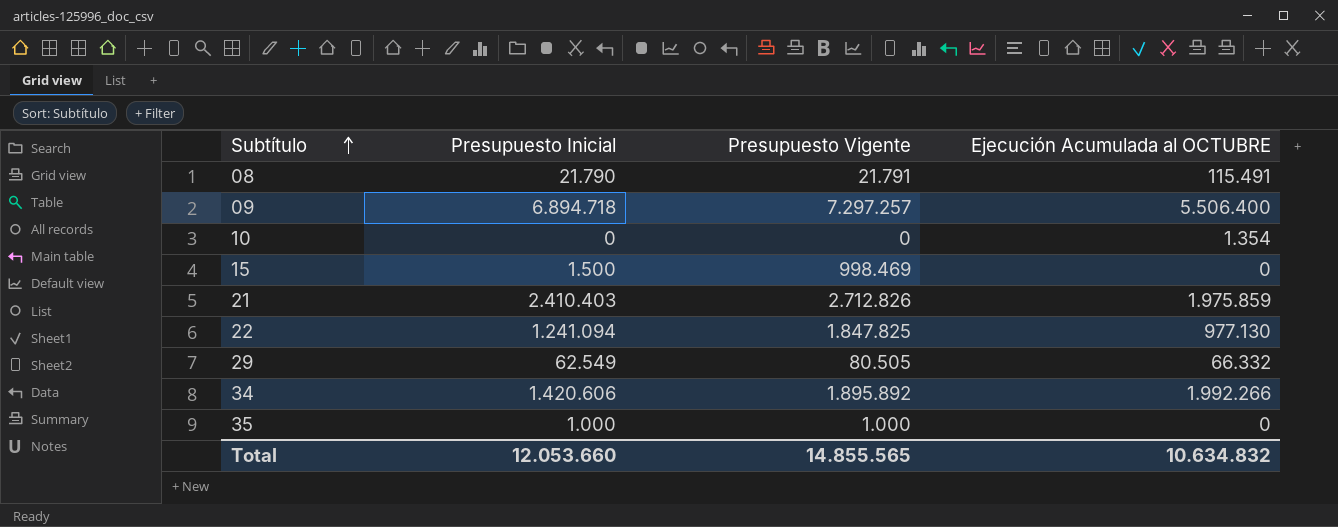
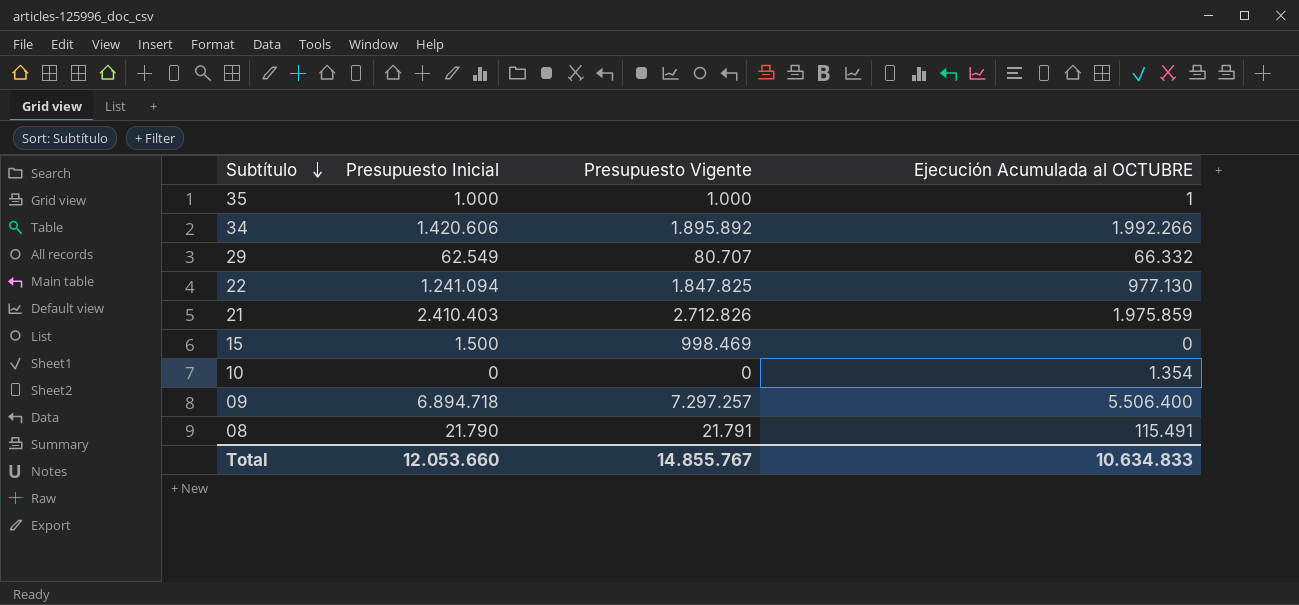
row order: Subtítulo ascending -> Subtítulo descending
35 | Ejecución Acumulada al OCTUBRE: 0 -> 1
29 | Presupuesto Vigente: 80.505 -> 80.707
Total | Presupuesto Vigente: 14.855.565 -> 14.855.767
Total | Ejecución Acumulada al OCTUBRE: 10.634.832 -> 10.634.833

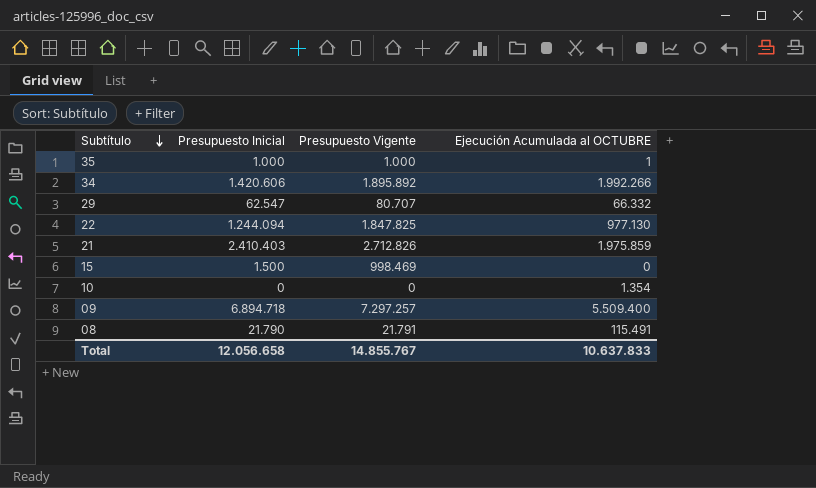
29 | Presupuesto Inicial: 62.549 -> 62.547
22 | Presupuesto Inicial: 1.241.094 -> 1.244.094
09 | Ejecución Acumulada al OCTUBRE: 5.506.400 -> 5.509.400
Total | Presupuesto Inicial: 12.053.660 -> 12.056.658
Total | Ejecución Acumulada al OCTUBRE: 10.634.833 -> 10.637.833

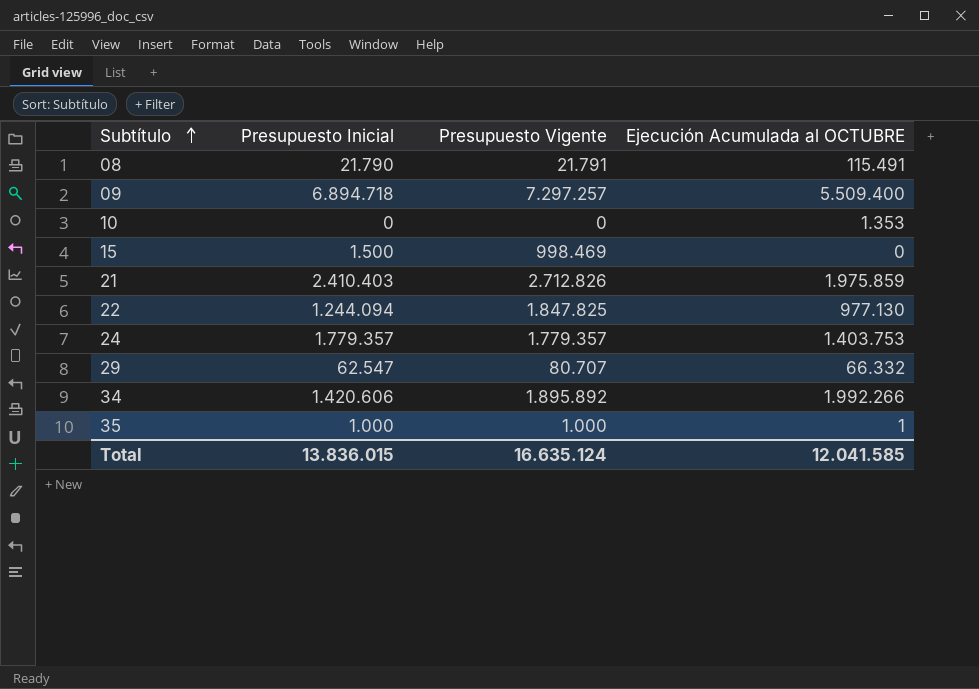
row order: Subtítulo descending -> Subtítulo ascending
10 | Ejecución Acumulada al OCTUBRE: 1.354 -> 1.353
row 24: none -> 1.779.357 | 1.779.357 | 1.403.753
Total | Presupuesto Inicial: 12.056.658 -> 13.836.015
Total | Presupuesto Vigente: 14.855.767 -> 16.635.124
Total | Ejecución Acumulada al OCTUBRE: 10.637.833 -> 12.041.585

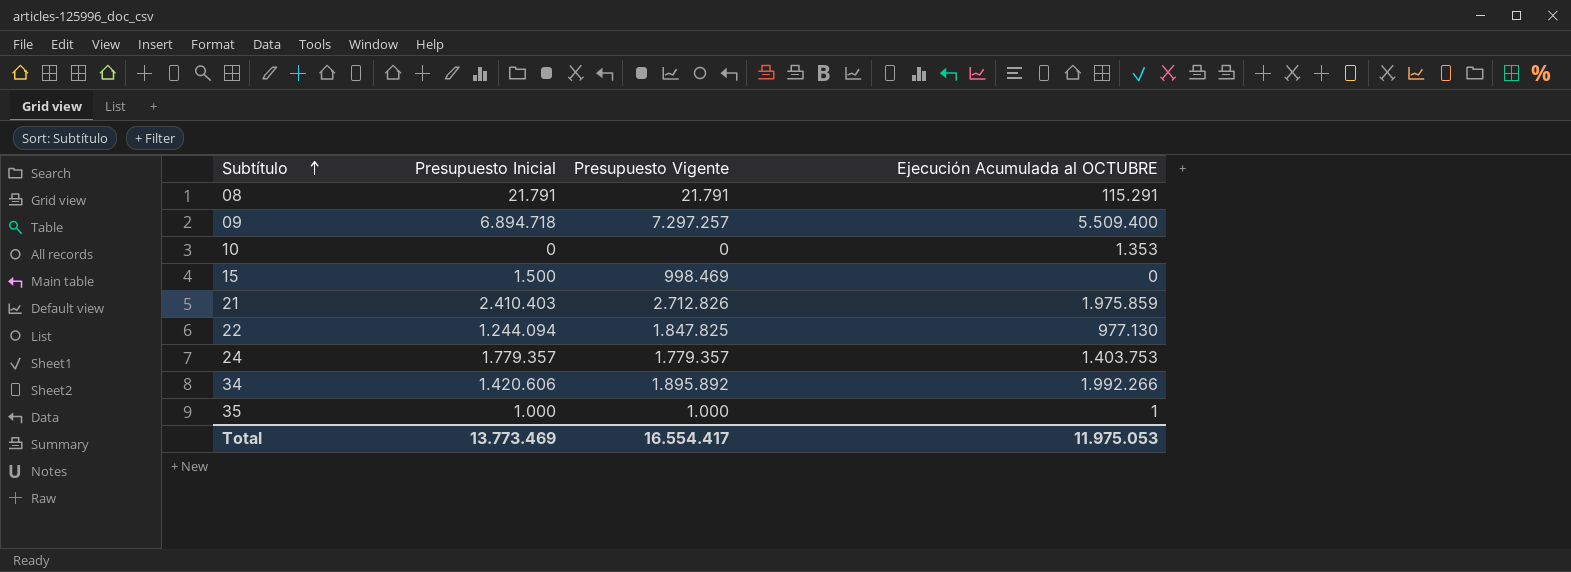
row 29: 62.547 | 80.707 | 66.332 -> none
08 | Presupuesto Inicial: 21.790 -> 21.791
08 | Ejecución Acumulada al OCTUBRE: 115.491 -> 115.291
Total | Presupuesto Inicial: 13.836.015 -> 13.773.469
Total | Presupuesto Vigente: 16.635.124 -> 16.554.417
Total | Ejecución Acumulada al OCTUBRE: 12.041.585 -> 11.975.053

